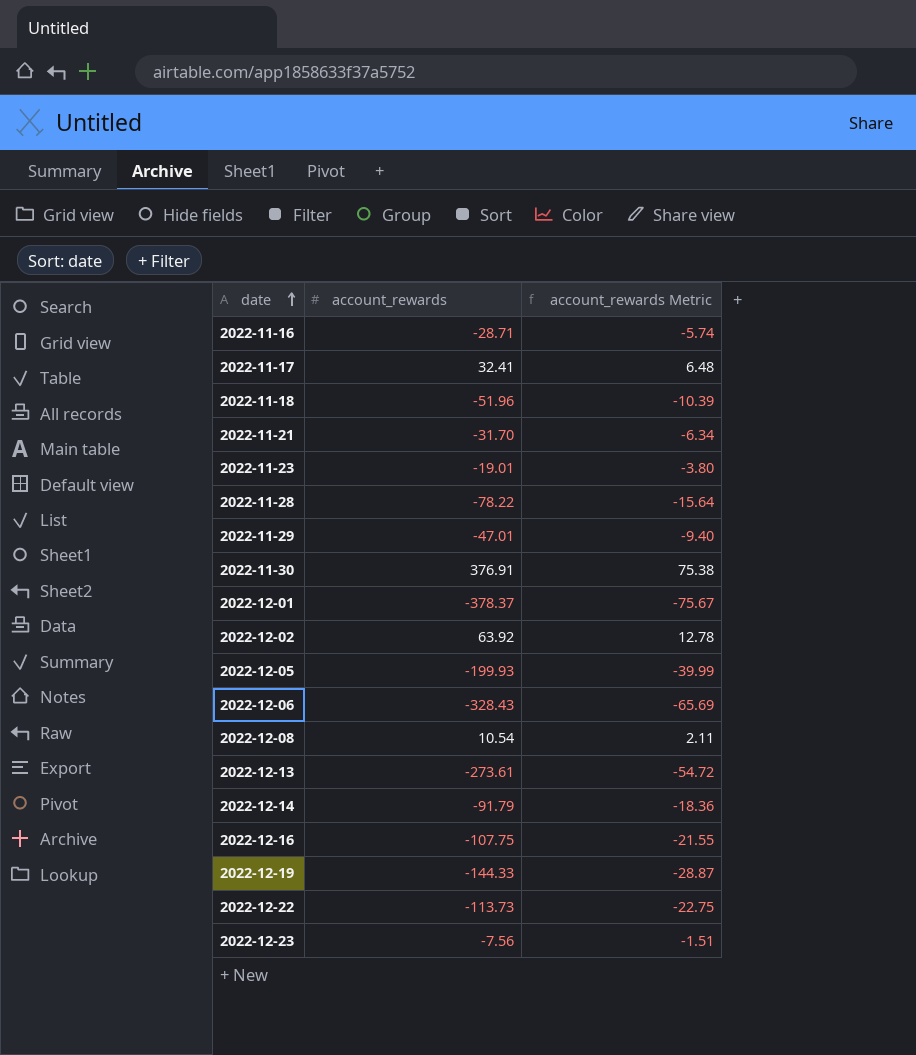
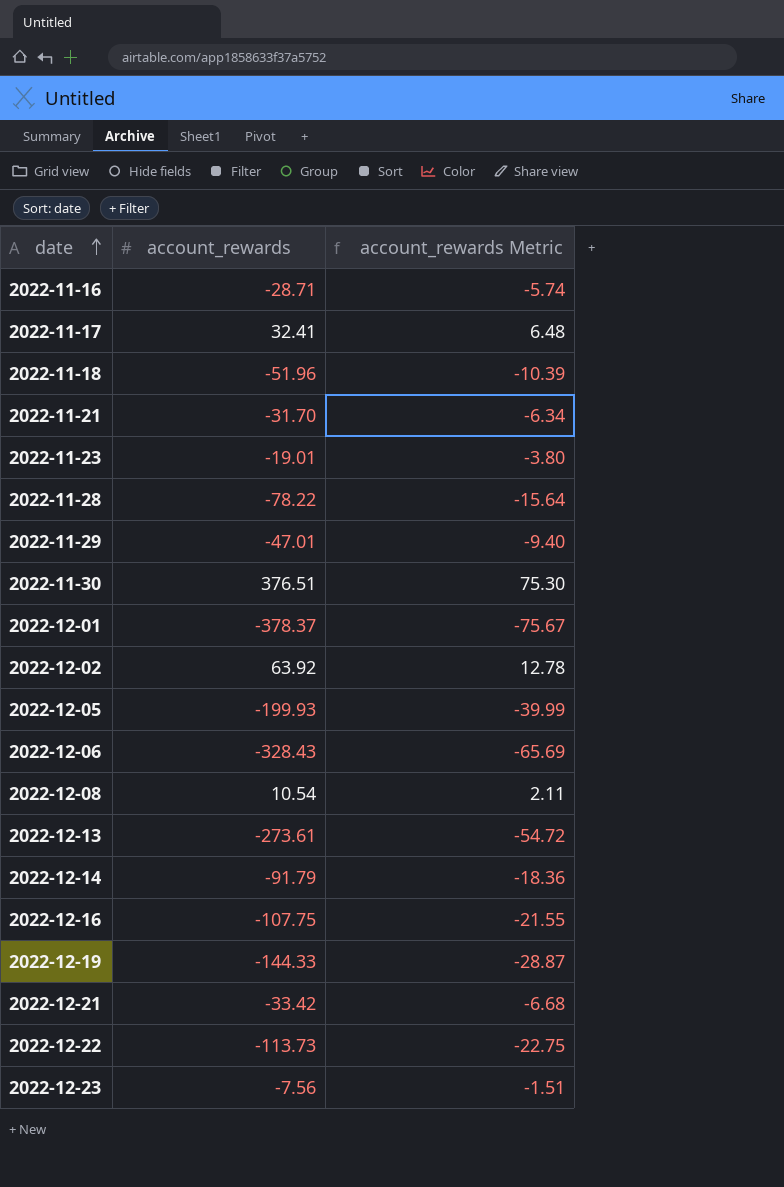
2022-11-30 | account_rewards: 376.91 -> 376.51
2022-11-30 | account_rewards Metric: 75.38 -> 75.30
row 2022-12-21: none -> -33.42 | -6.68

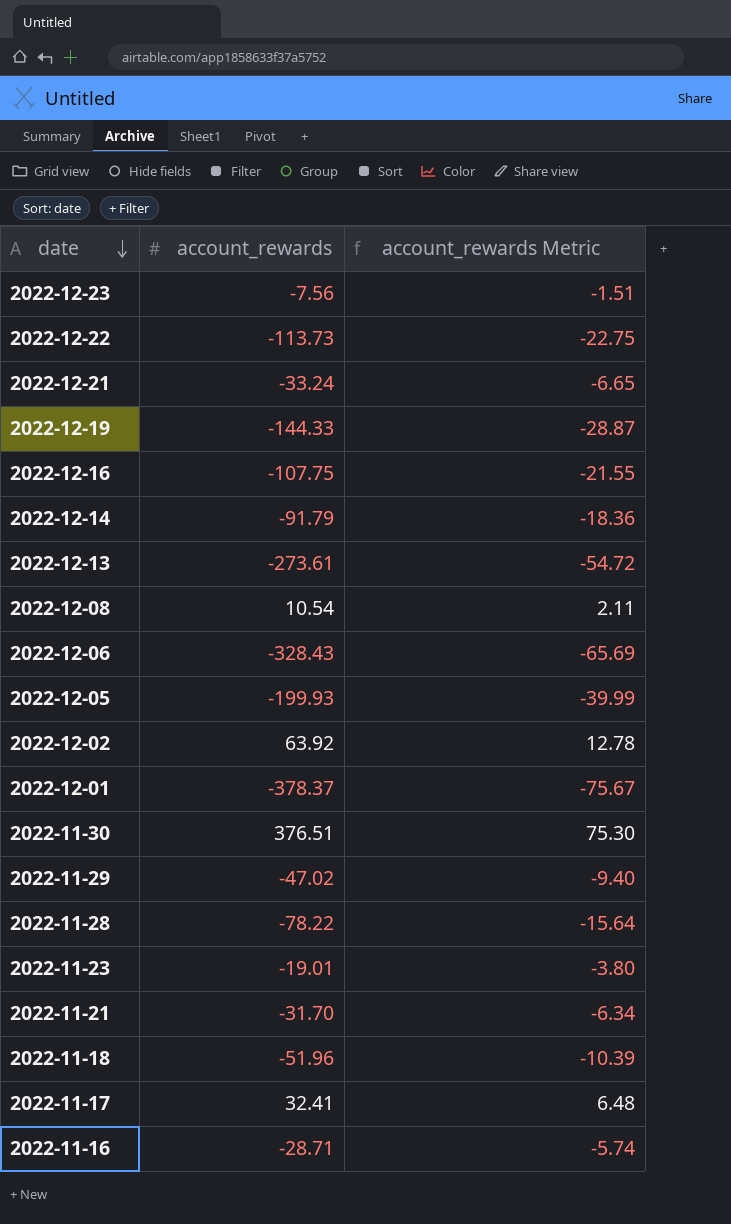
row order: date ascending -> date descending
2022-12-21 | account_rewards: -33.42 -> -33.24
2022-12-21 | account_rewards Metric: -6.68 -> -6.65
2022-11-29 | account_rewards: -47.01 -> -47.02

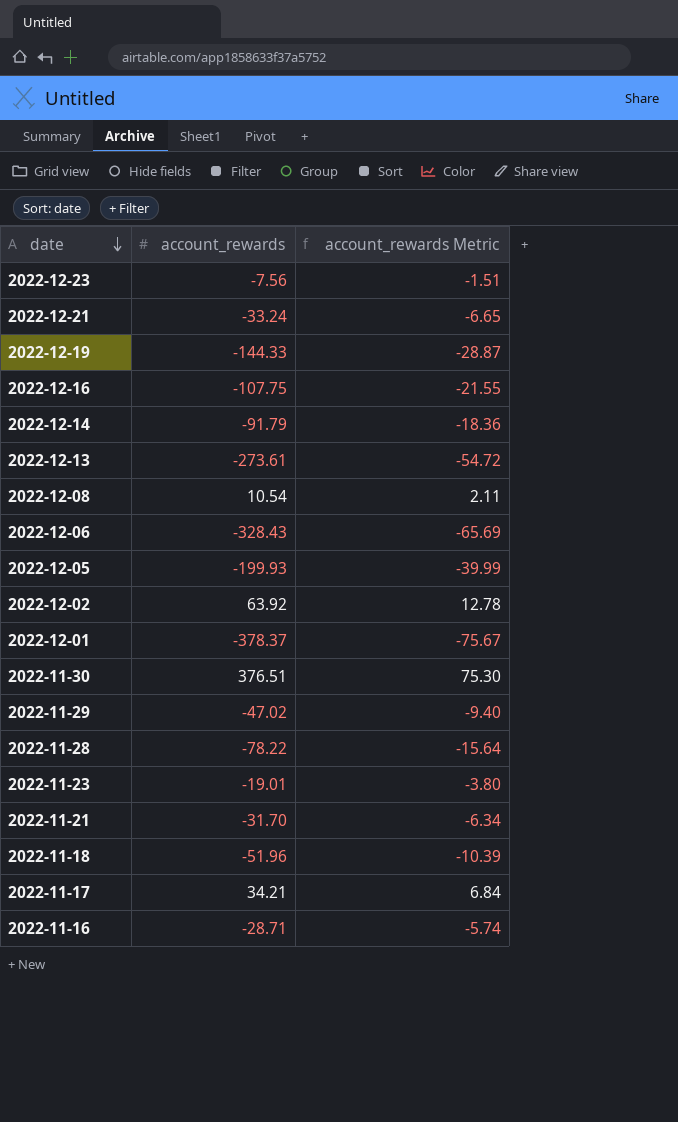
row 2022-12-22: -113.73 | -22.75 -> none
2022-11-17 | account_rewards: 32.41 -> 34.21
2022-11-17 | account_rewards Metric: 6.48 -> 6.84

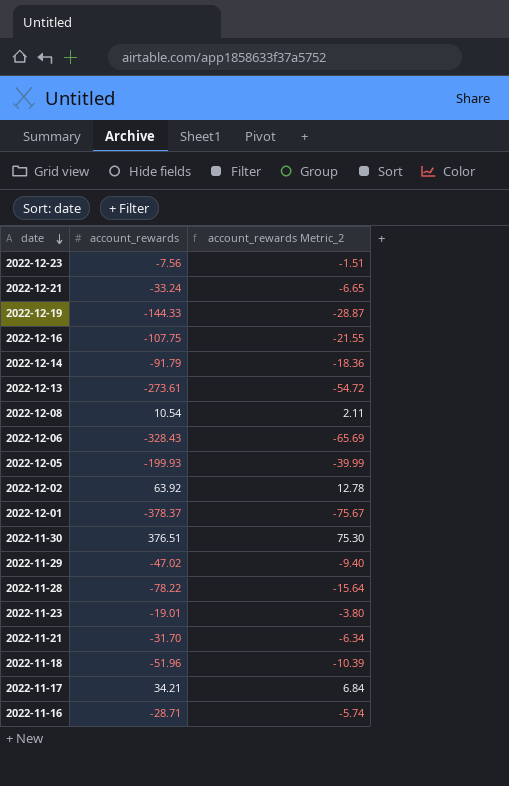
column name: account_rewards Metric -> account_rewards Metric_2

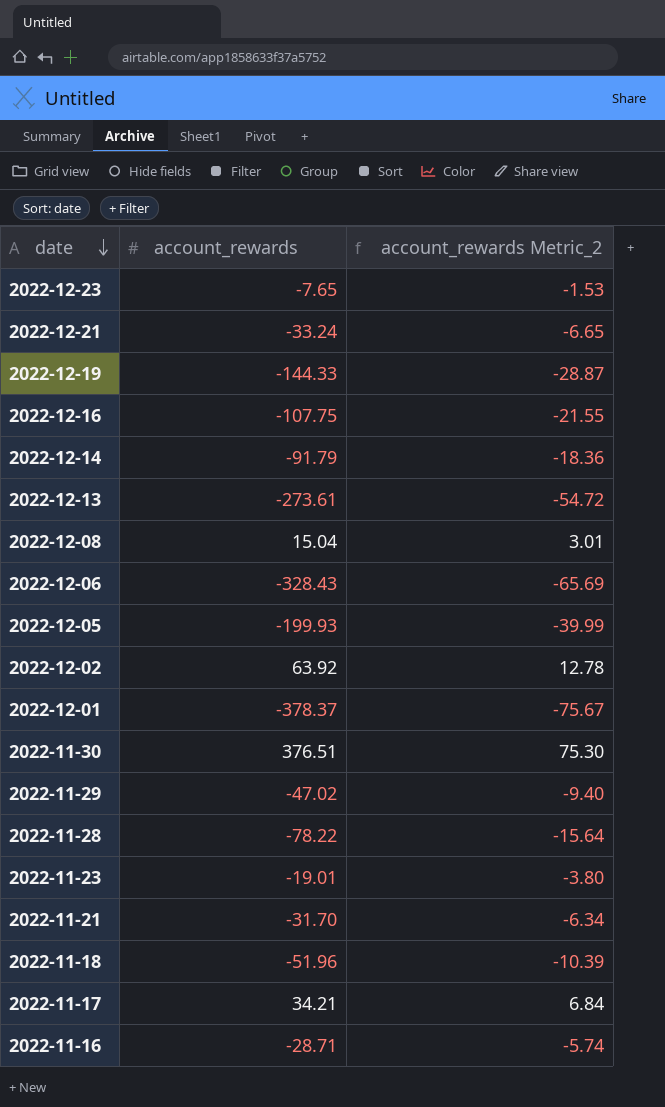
2022-12-23 | account_rewards: -7.56 -> -7.65
2022-12-23 | account_rewards Metric_2: -1.51 -> -1.53
2022-12-08 | account_rewards: 10.54 -> 15.04
2022-12-08 | account_rewards Metric_2: 2.11 -> 3.01

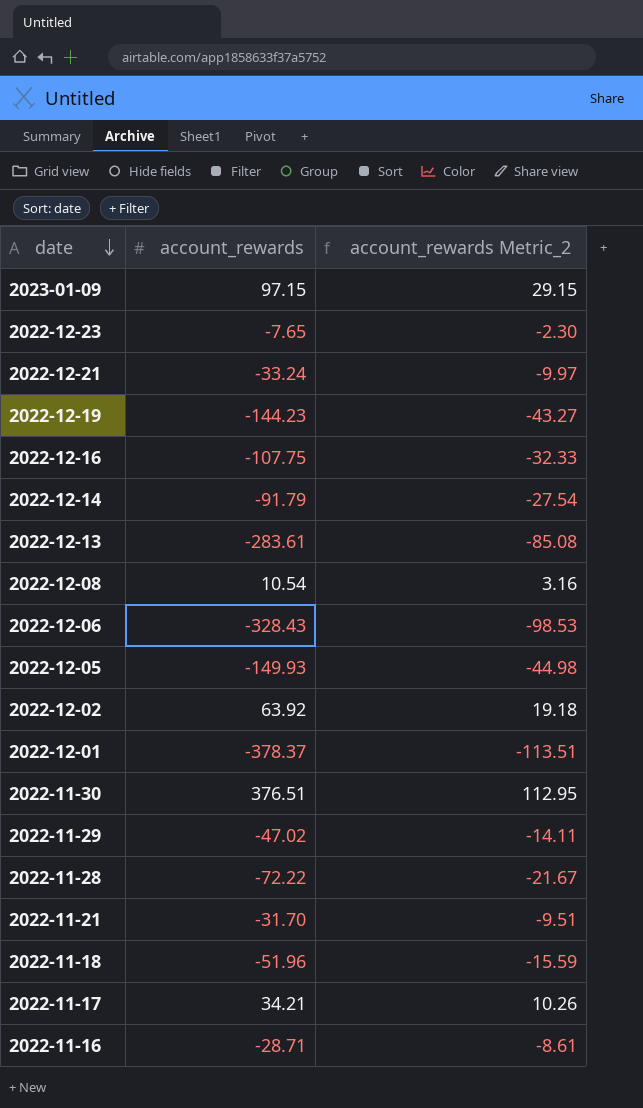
column account_rewards Metric_2 | formula: [account_rewards] * 0.2 -> [account_rewards] * 0.3
row 2022-11-23: -19.01 | -3.80 -> none
row 2023-01-09: none -> 97.15 | 29.15
2022-12-19 | account_rewards: -144.33 -> -144.23
2022-12-13 | account_rewards: -273.61 -> -283.61
2022-12-08 | account_rewards: 15.04 -> 10.54
2022-12-05 | account_rewards: -199.93 -> -149.93
2022-11-28 | account_rewards: -78.22 -> -72.22

